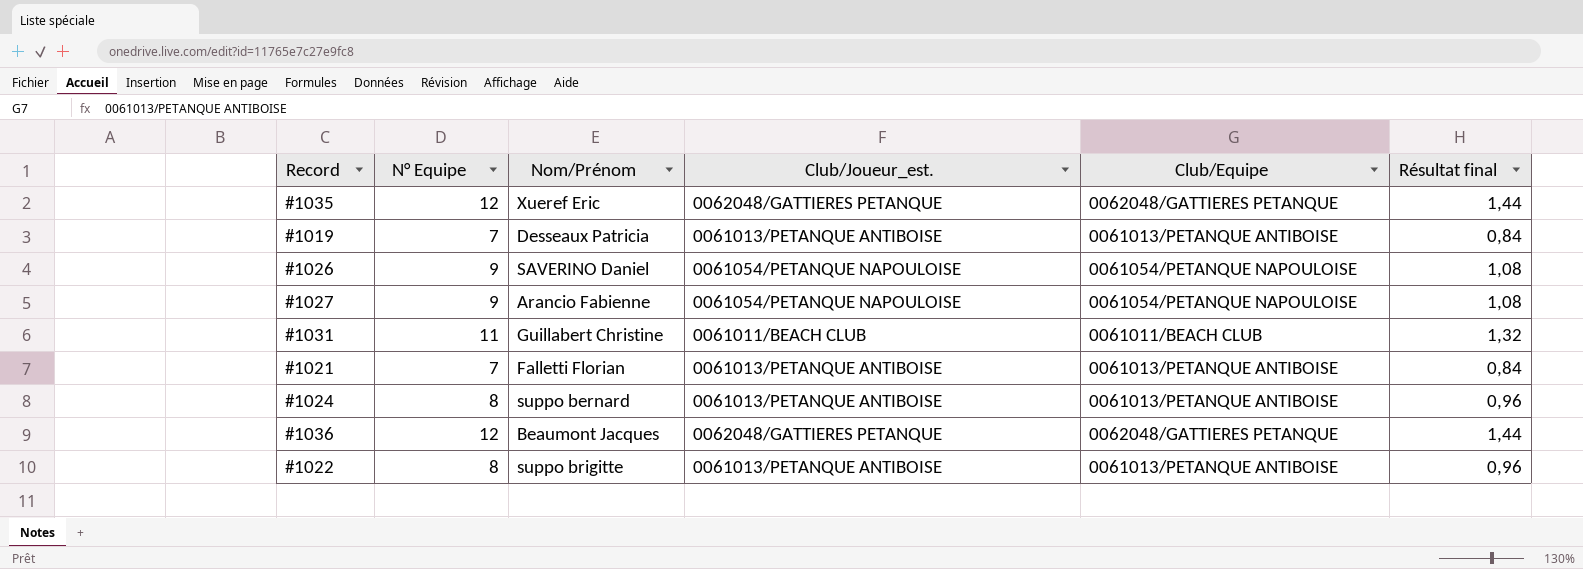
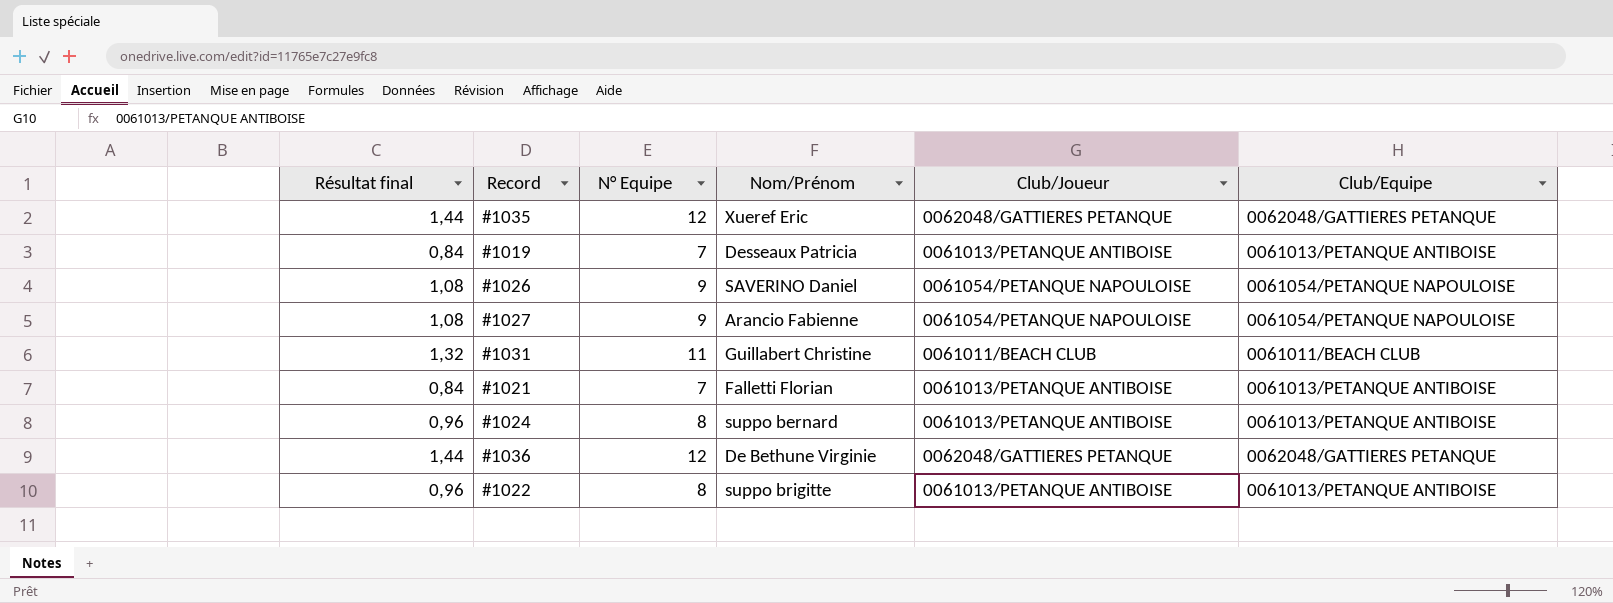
column Résultat final | position: 6 -> 1
column name: Club/Joueur_est. -> Club/Joueur
#1036 | Nom/Prénom: Beaumont Jacques -> De Bethune Virginie

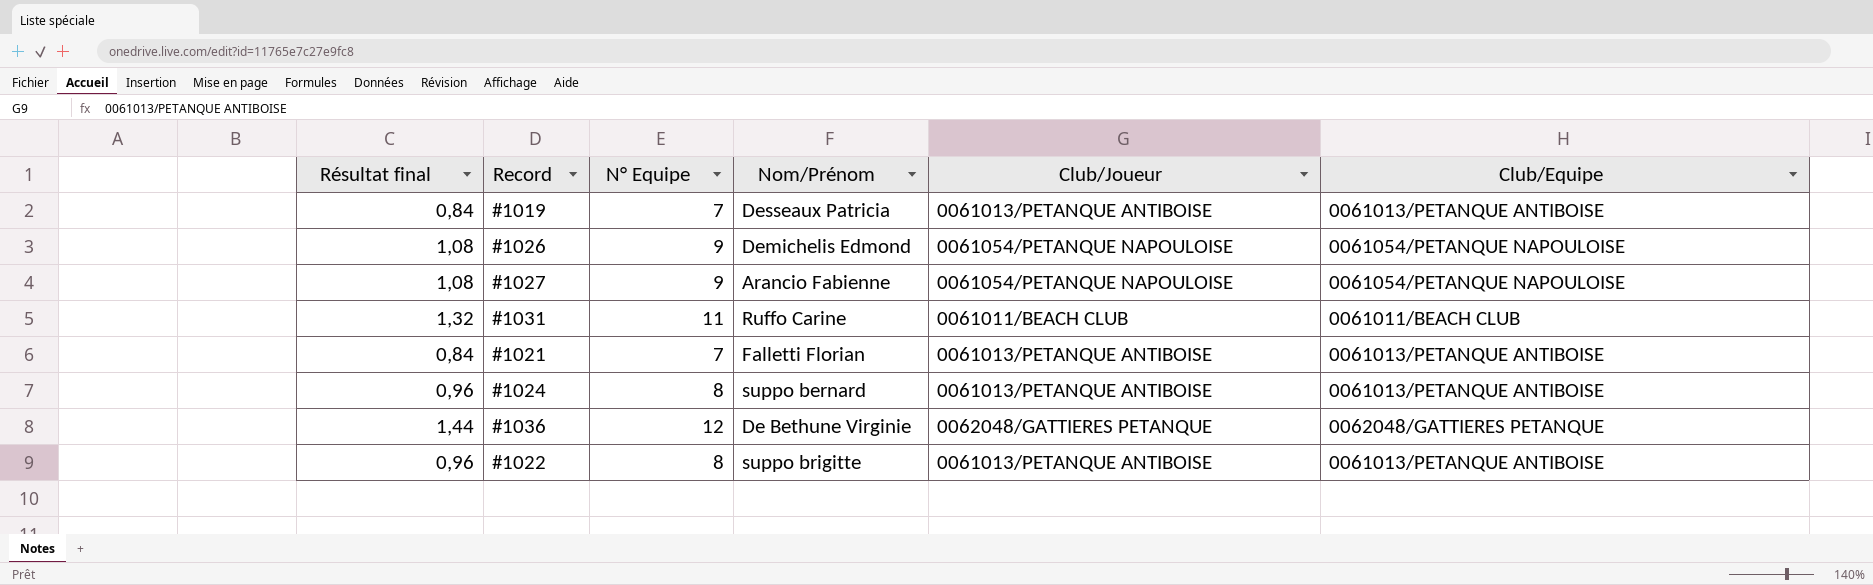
row #1035: 1,44 | 12 | Xueref Eric | 0062048/GATTIERES PETANQUE | 0062048/GATTIERES PETANQUE -> none
#1026 | Nom/Prénom: SAVERINO Daniel -> Demichelis Edmond
#1031 | Nom/Prénom: Guillabert Christine -> Ruffo Carine

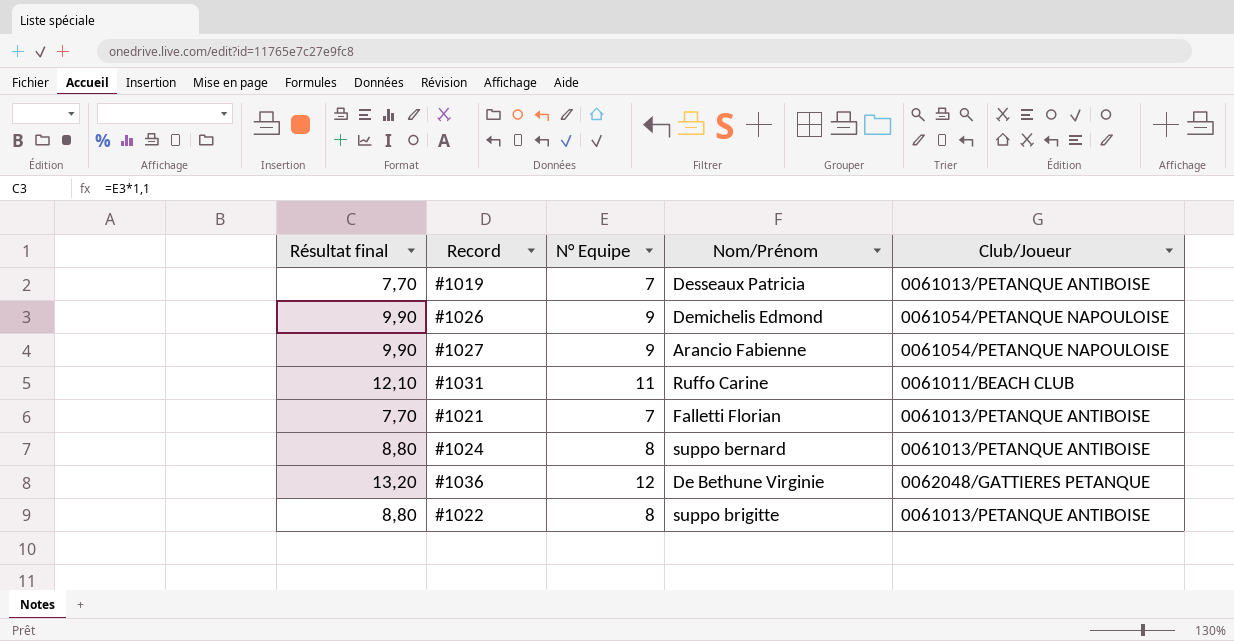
column Club/Equipe | position: 6 -> none
column Résultat final | formula: [N° Equipe] * 0,12 -> [N° Equipe] * 1,1

